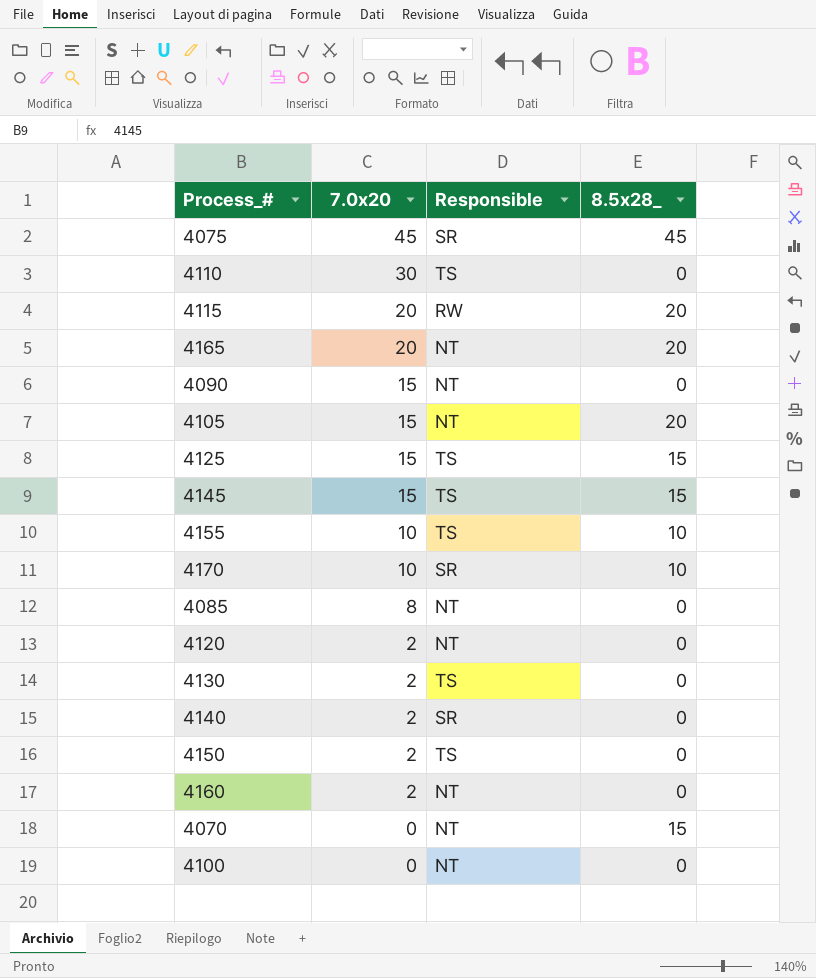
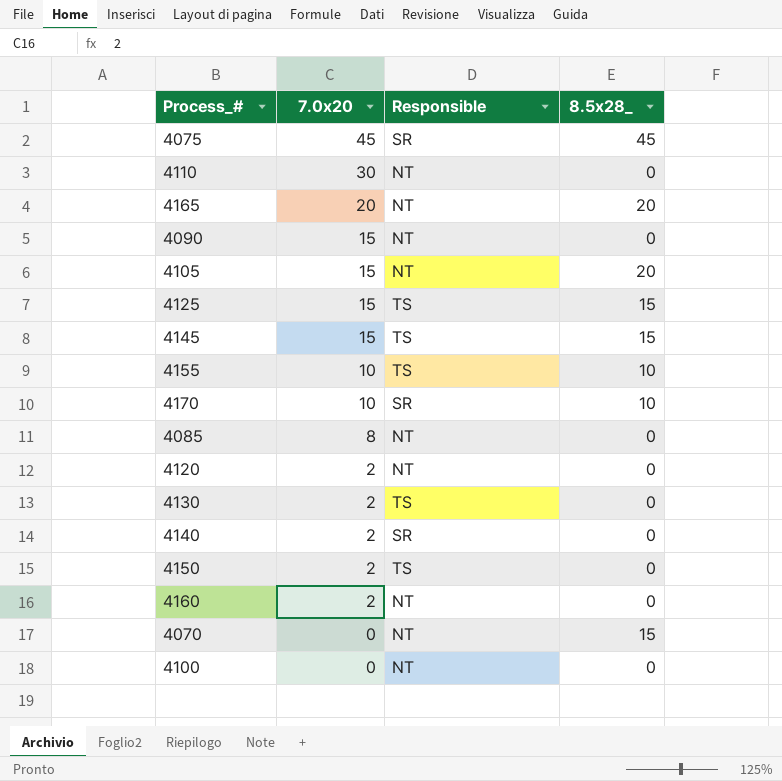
row 4115: 20 | RW | 20 -> none
4110 | Responsible: TS -> NT

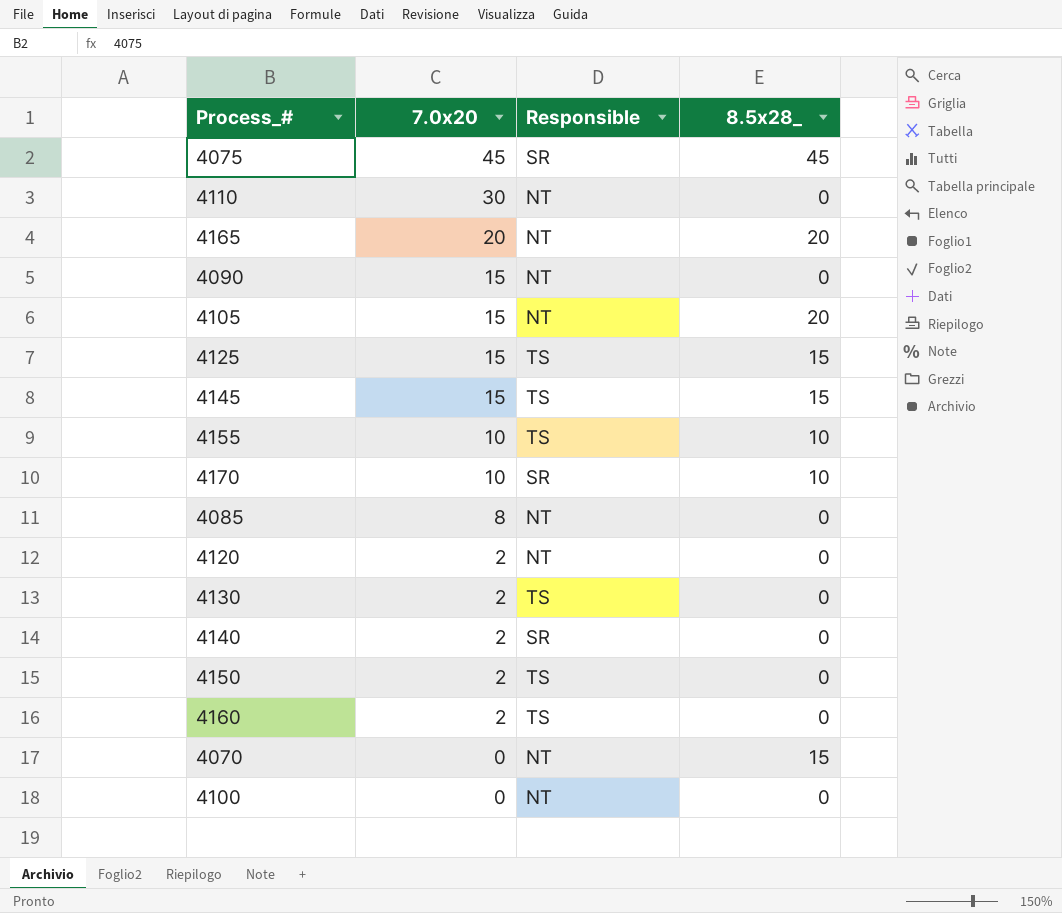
4160 | Responsible: NT -> TS

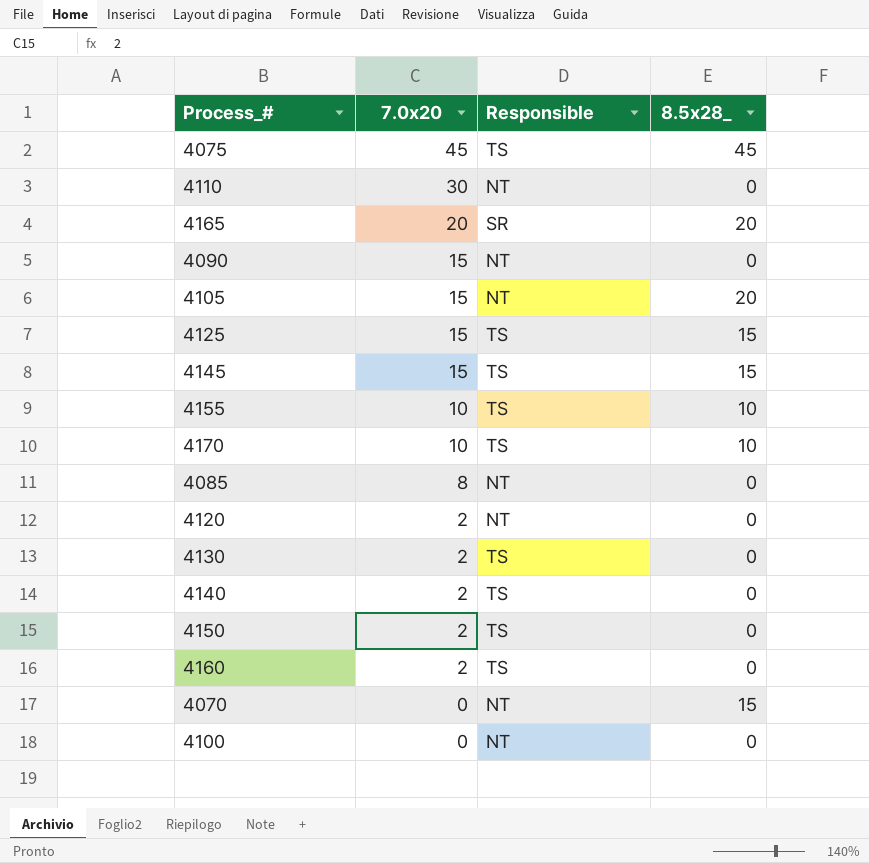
4075 | Responsible: SR -> TS
4165 | Responsible: NT -> SR
4170 | Responsible: SR -> TS
4140 | Responsible: SR -> TS

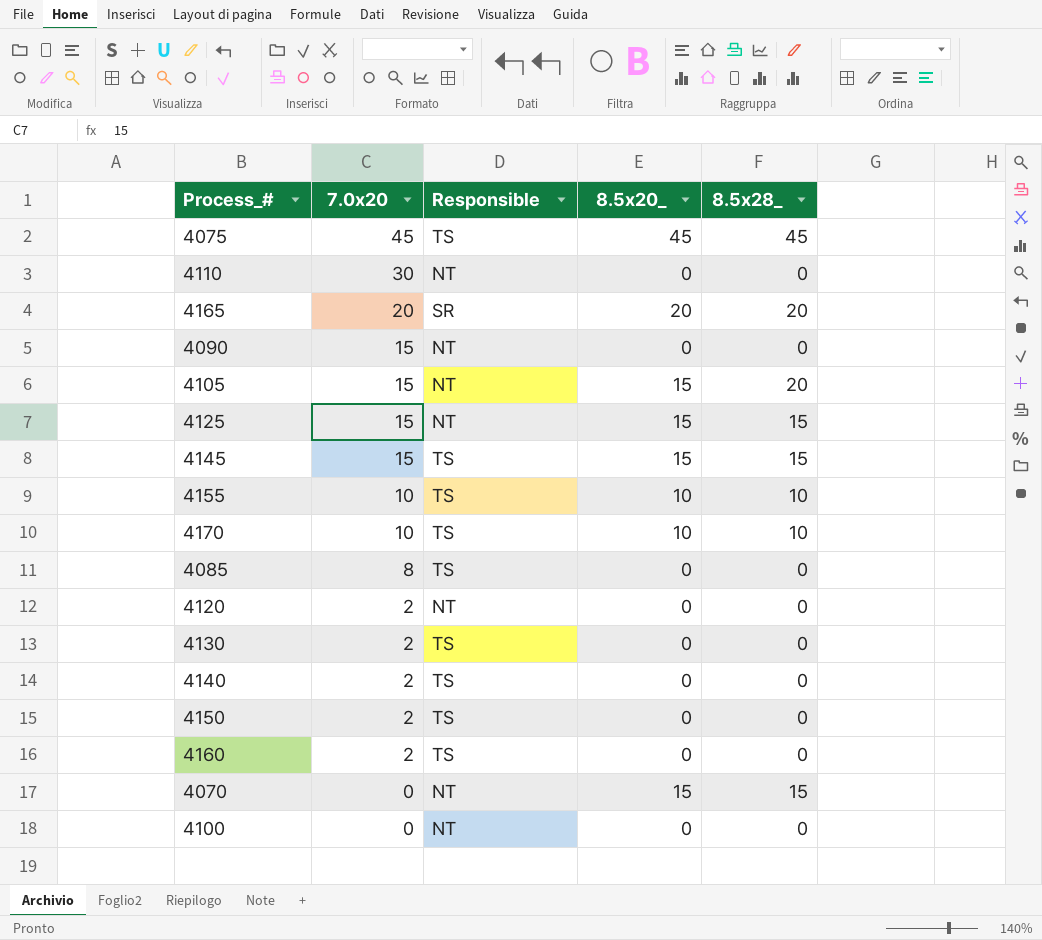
column 8.5x20_ | position: none -> 4
4125 | Responsible: TS -> NT
4085 | Responsible: NT -> TS

